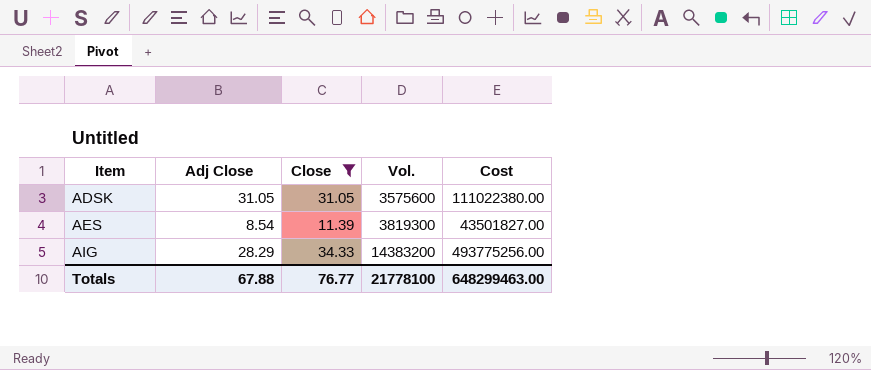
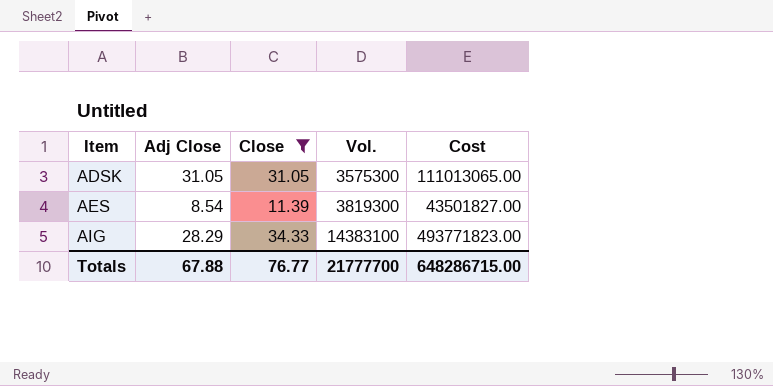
ADSK | Vol.: 3575600 -> 3575300
ADSK | Cost: 111022380.00 -> 111013065.00
AIG | Vol.: 14383200 -> 14383100
AIG | Cost: 493775256.00 -> 493771823.00
Totals | Vol.: 21778100 -> 21777700
Totals | Cost: 648299463.00 -> 648286715.00

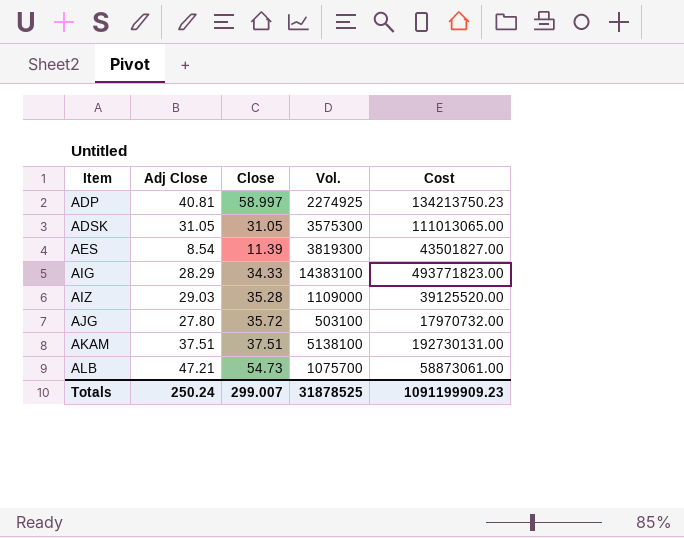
filter: Close <= 34.33 -> none
Totals | Adj Close: 67.88 -> 250.24
Totals | Close: 76.77 -> 299.007
Totals | Vol.: 21777700 -> 31878525
Totals | Cost: 648286715.00 -> 1091199909.23

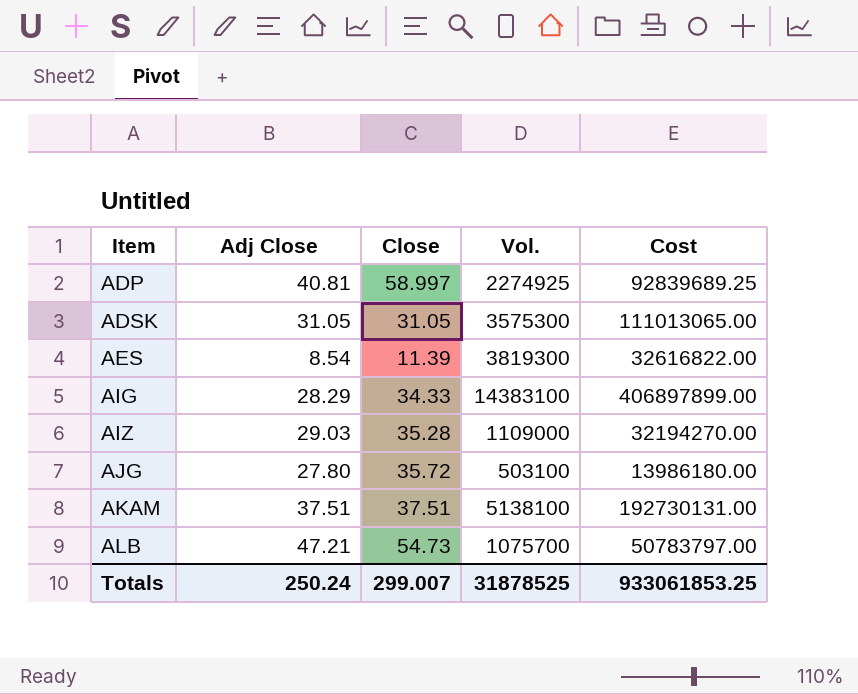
column Cost | formula: [Close] * [Vol.] -> [Adj Close] * [Vol.]
Totals | Cost: 1091199909.23 -> 933061853.25

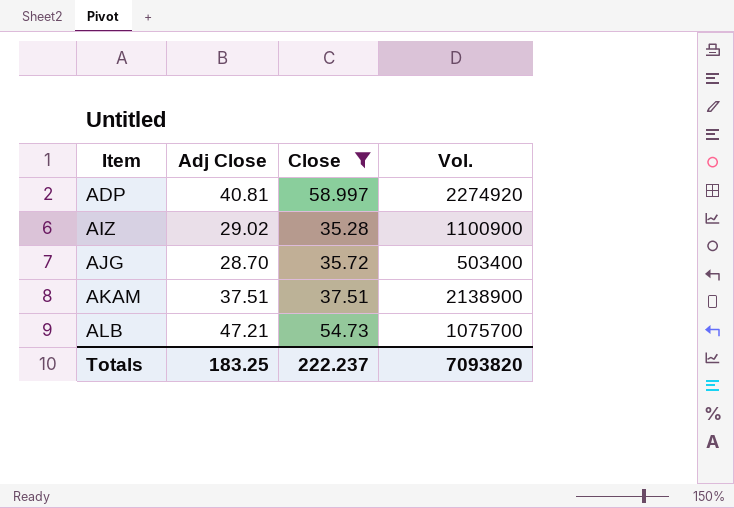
filter: none -> Close >= 35.28
column Cost | formula: [Adj Close] * [Vol.] -> none
ADP | Vol.: 2274925 -> 2274920
AIZ | Adj Close: 29.03 -> 29.02
AIZ | Vol.: 1109000 -> 1100900
AJG | Adj Close: 27.80 -> 28.70
AJG | Vol.: 503100 -> 503400
AKAM | Vol.: 5138100 -> 2138900
Totals | Adj Close: 250.24 -> 183.25
Totals | Close: 299.007 -> 222.237
Totals | Vol.: 31878525 -> 7093820

